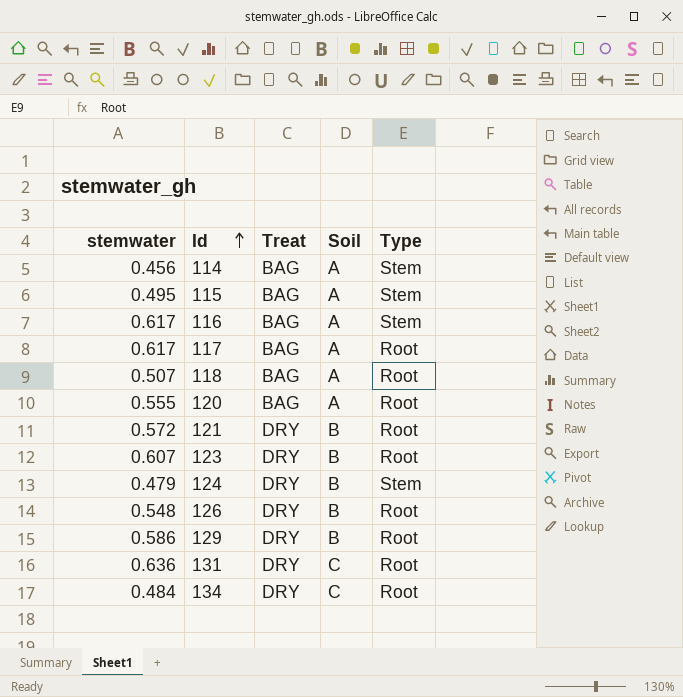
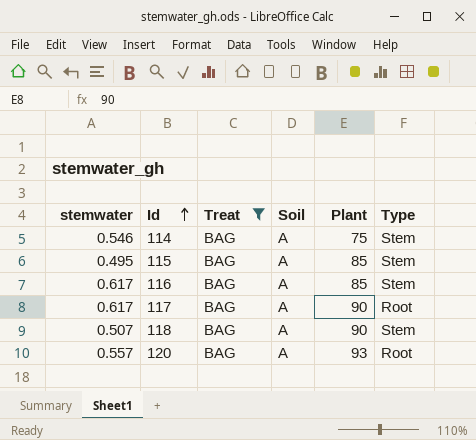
filter: none -> Treat = BAG
column Plant | position: none -> 5
114 | stemwater: 0.456 -> 0.546
118 | Type: Root -> Stem
120 | stemwater: 0.555 -> 0.557

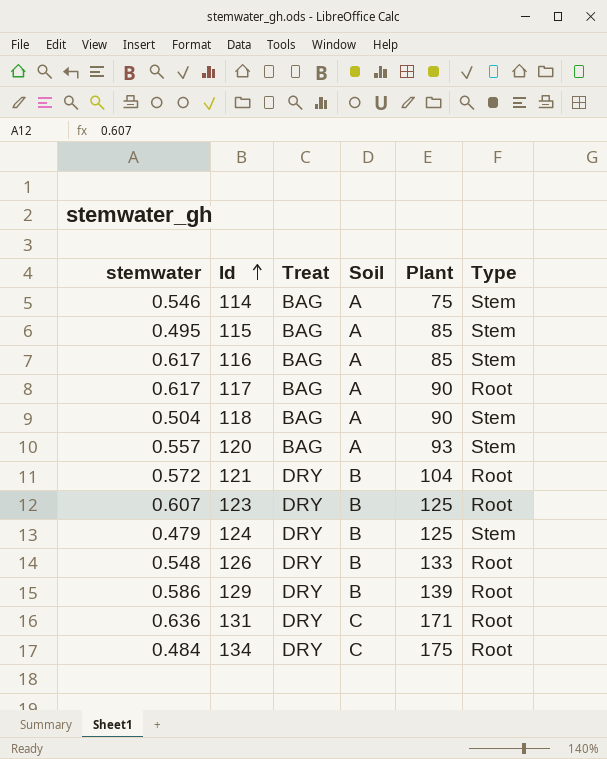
filter: Treat = BAG -> none
118 | stemwater: 0.507 -> 0.504
120 | Type: Root -> Stem

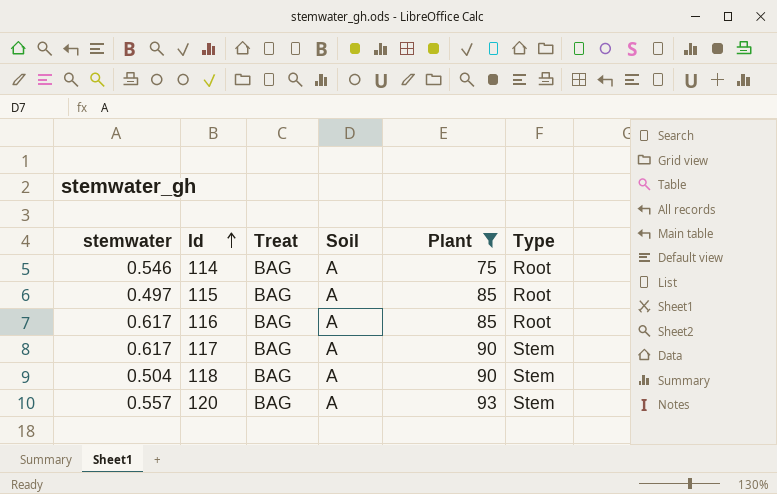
filter: none -> Plant <= 93
114 | Type: Stem -> Root
115 | stemwater: 0.495 -> 0.497
115 | Type: Stem -> Root
116 | Type: Stem -> Root
117 | Type: Root -> Stem

